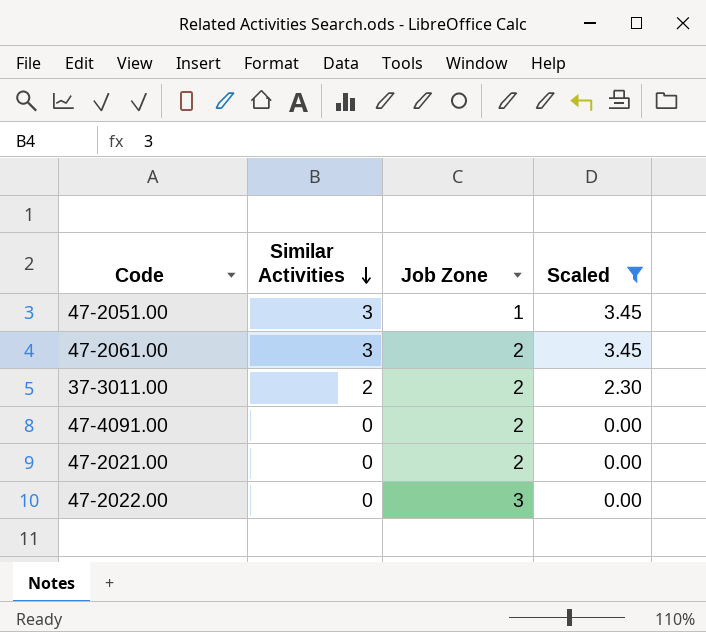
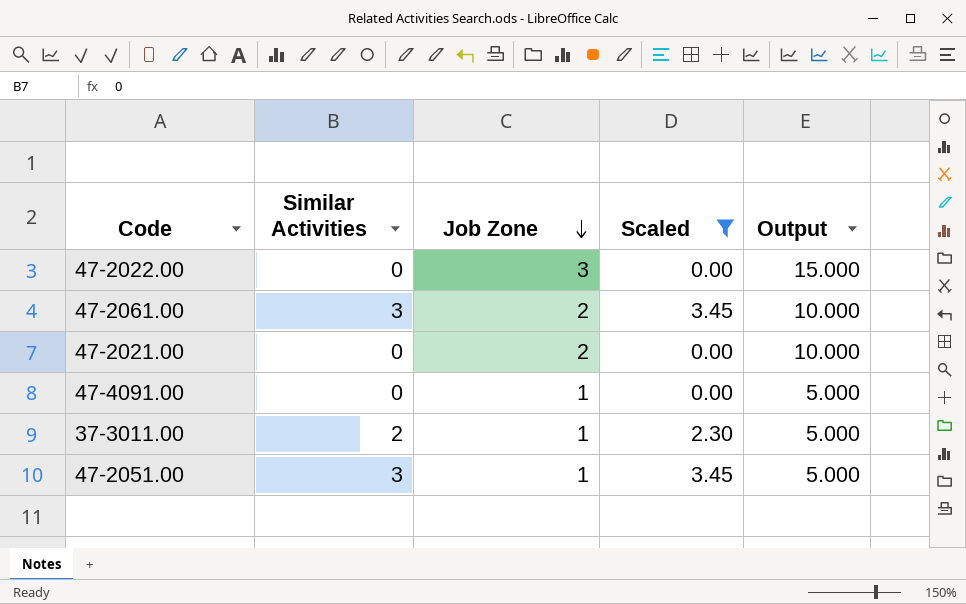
row order: Similar Activities descending -> Job Zone descending
column Output | formula: none -> [Job Zone] * 5
47-4091.00 | Job Zone: 2 -> 1
37-3011.00 | Job Zone: 2 -> 1

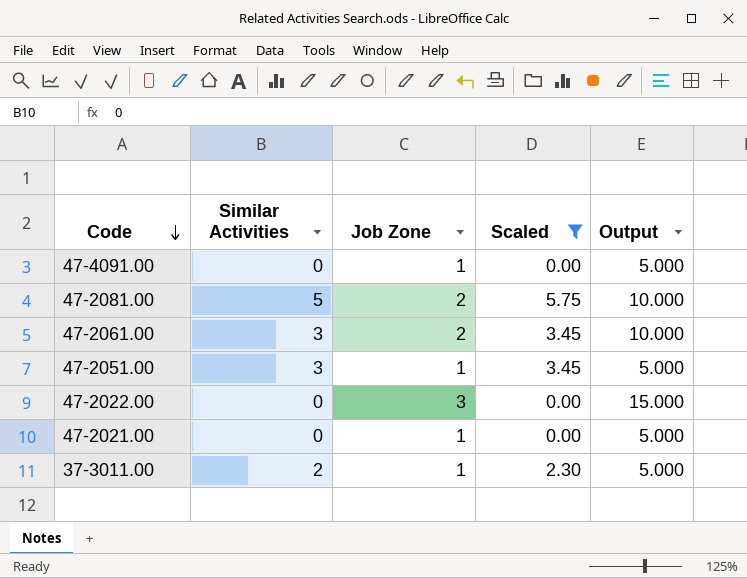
row order: Job Zone descending -> Code descending
row 47-2081.00: none -> 5 | 2 | 5.75 | 10.000
47-2021.00 | Job Zone: 2 -> 1
47-2021.00 | Output: 10.000 -> 5.000

